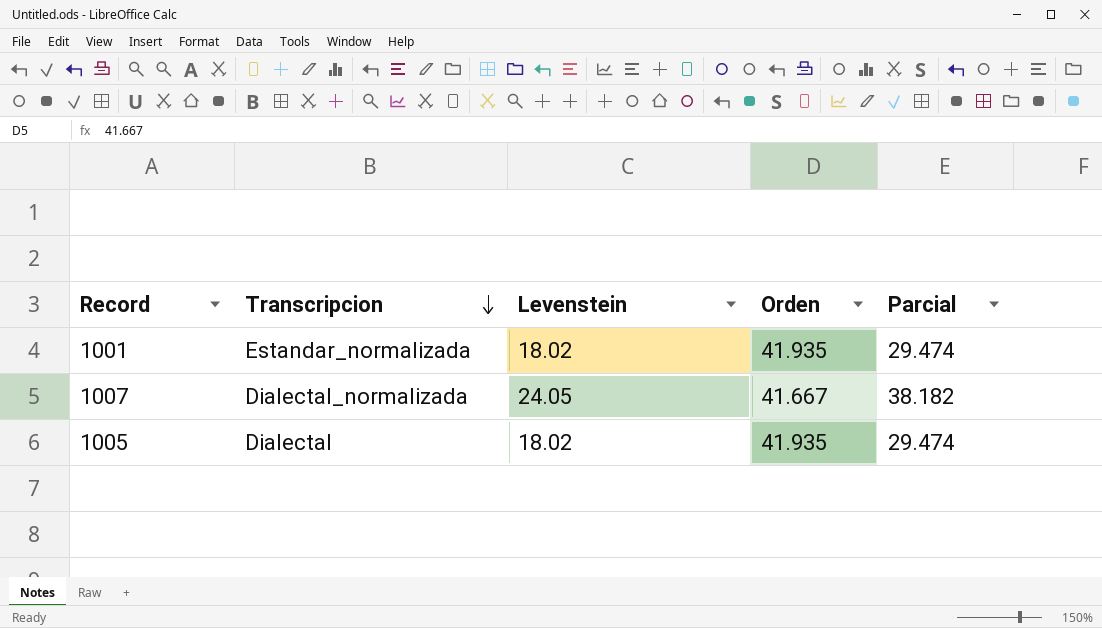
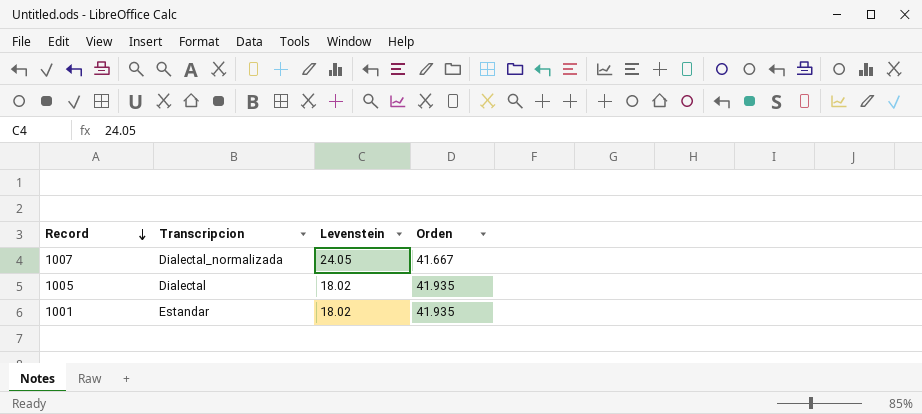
row order: Transcripcion descending -> Record descending
column Parcial | position: 5 -> none
1001 | Transcripcion: Estandar_normalizada -> Estandar

